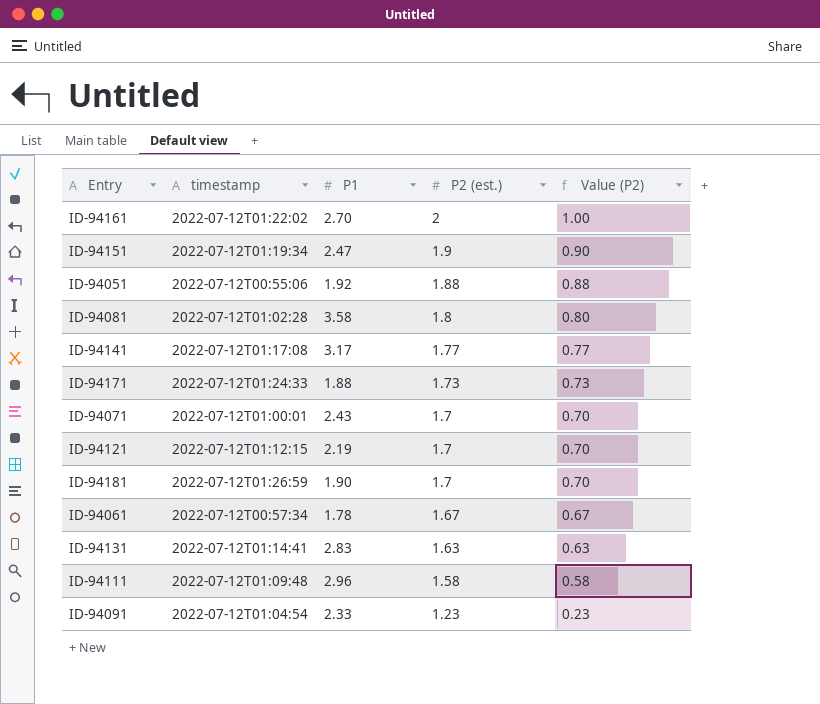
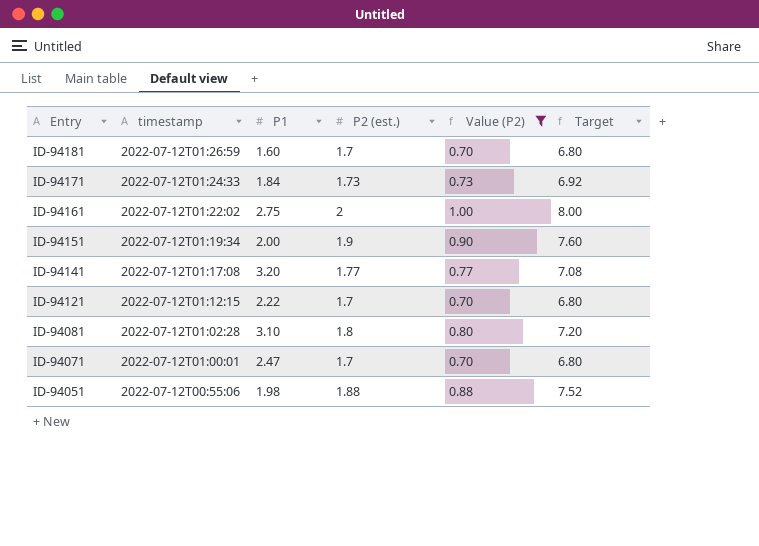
filter: none -> Value (P2) >= 0.70
row order: P2 (est.) descending -> Entry descending
column Target | formula: none -> [P2 (est.)] * 4
ID-94181 | P1: 1.90 -> 1.60
ID-94171 | P1: 1.88 -> 1.84
ID-94161 | P1: 2.70 -> 2.75
ID-94151 | P1: 2.47 -> 2.00
ID-94141 | P1: 3.17 -> 3.20
ID-94121 | P1: 2.19 -> 2.22
ID-94081 | P1: 3.58 -> 3.10
ID-94071 | P1: 2.43 -> 2.47
ID-94051 | P1: 1.92 -> 1.98

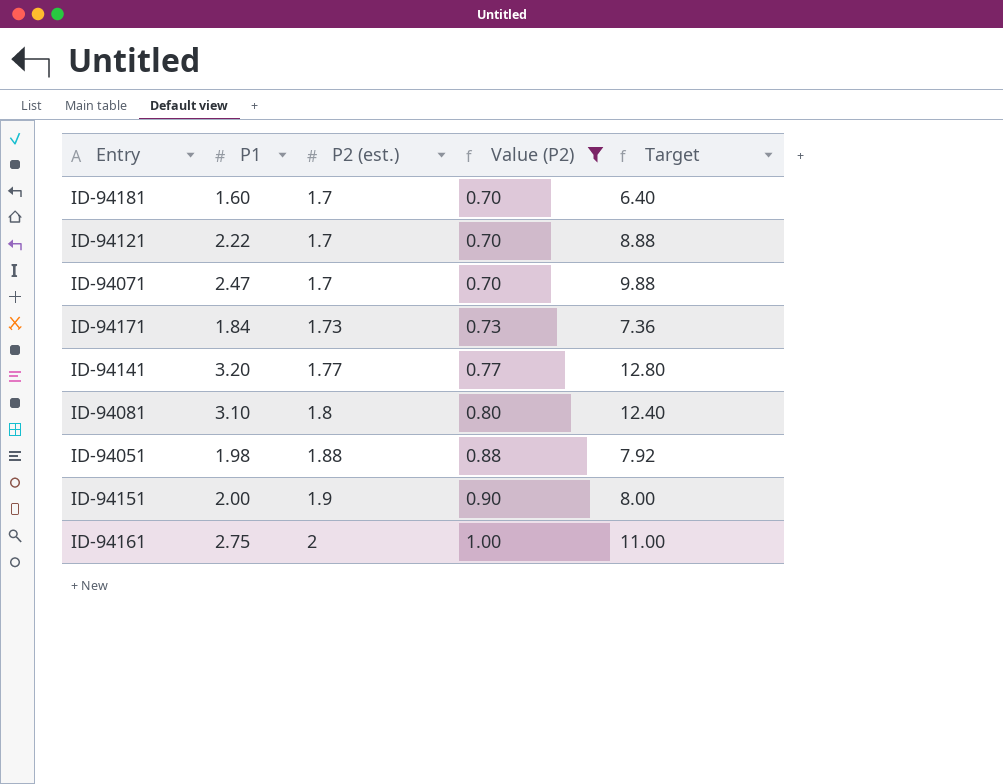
row order: Entry descending -> P2 (est.) ascending
column timestamp | position: 2 -> none
column Target | formula: [P2 (est.)] * 4 -> [P1] * 4

